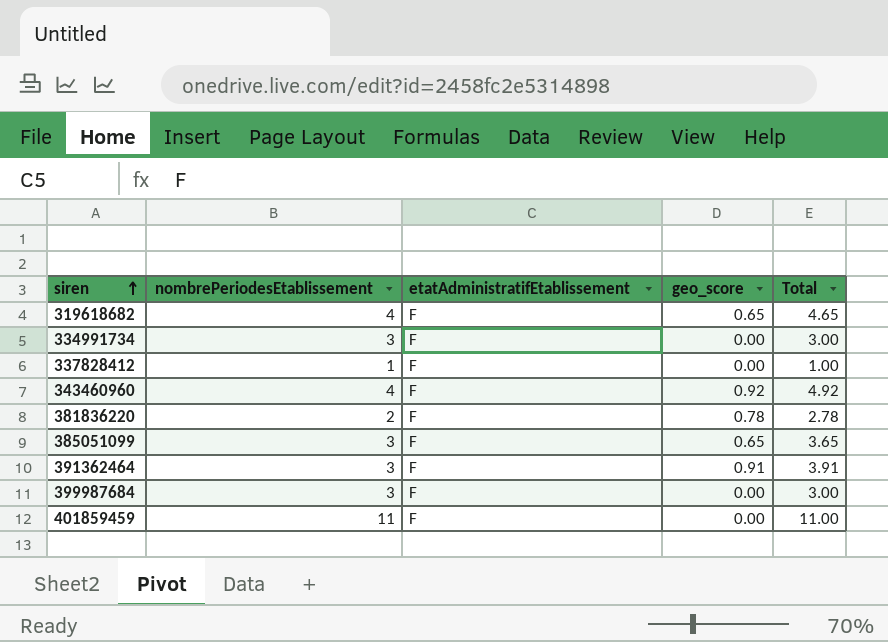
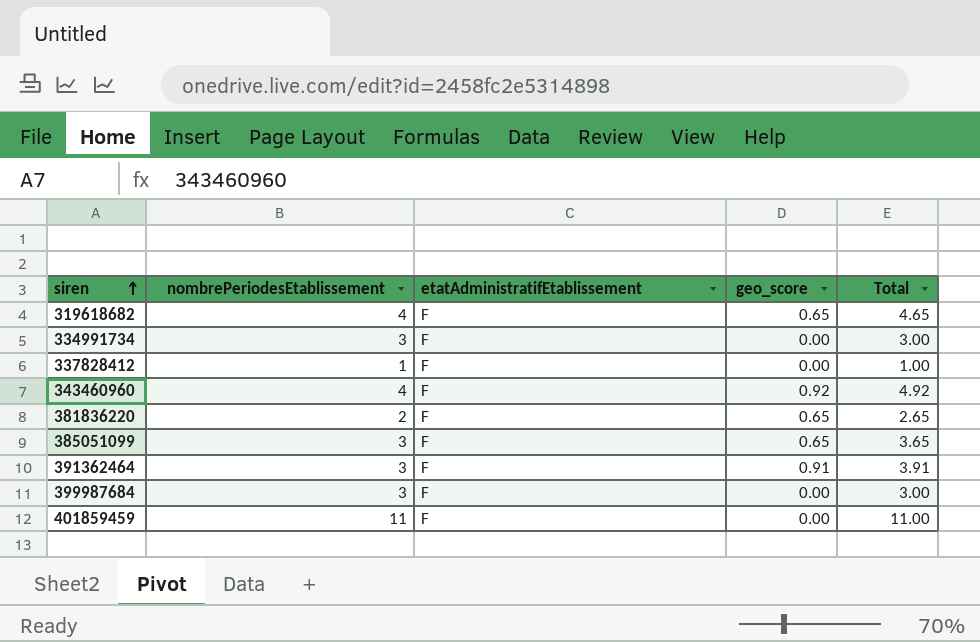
381836220 | geo_score: 0.78 -> 0.65
381836220 | Total: 2.78 -> 2.65

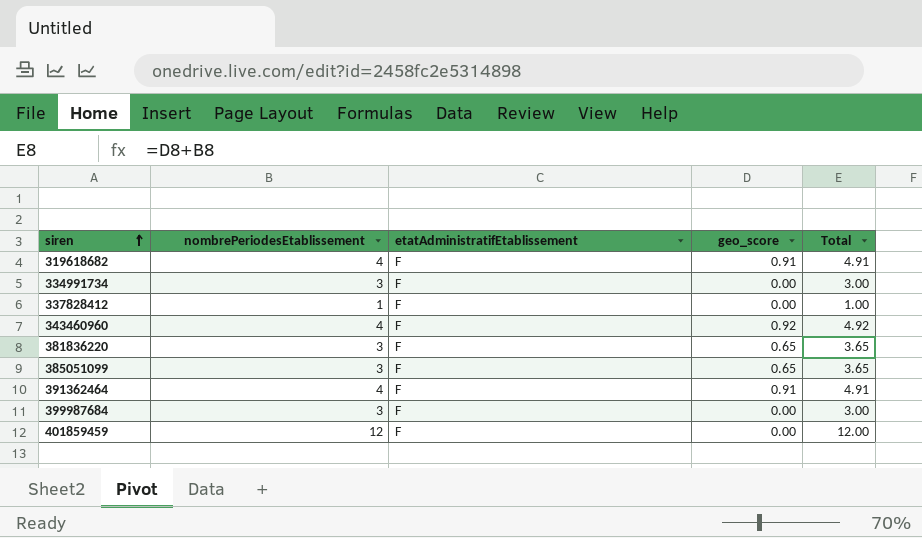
319618682 | geo_score: 0.65 -> 0.91
319618682 | Total: 4.65 -> 4.91
381836220 | nombrePeriodesEtablissement: 2 -> 3
381836220 | Total: 2.65 -> 3.65
391362464 | nombrePeriodesEtablissement: 3 -> 4
391362464 | Total: 3.91 -> 4.91
401859459 | nombrePeriodesEtablissement: 11 -> 12
401859459 | Total: 11.00 -> 12.00

